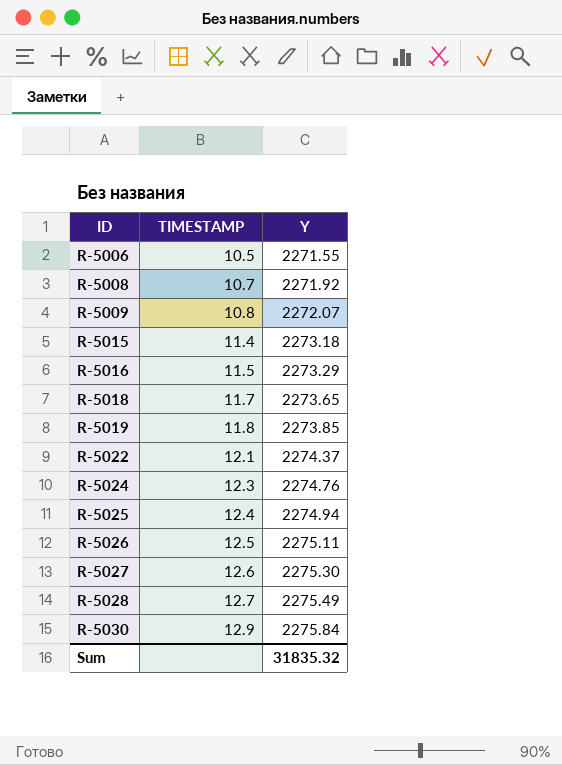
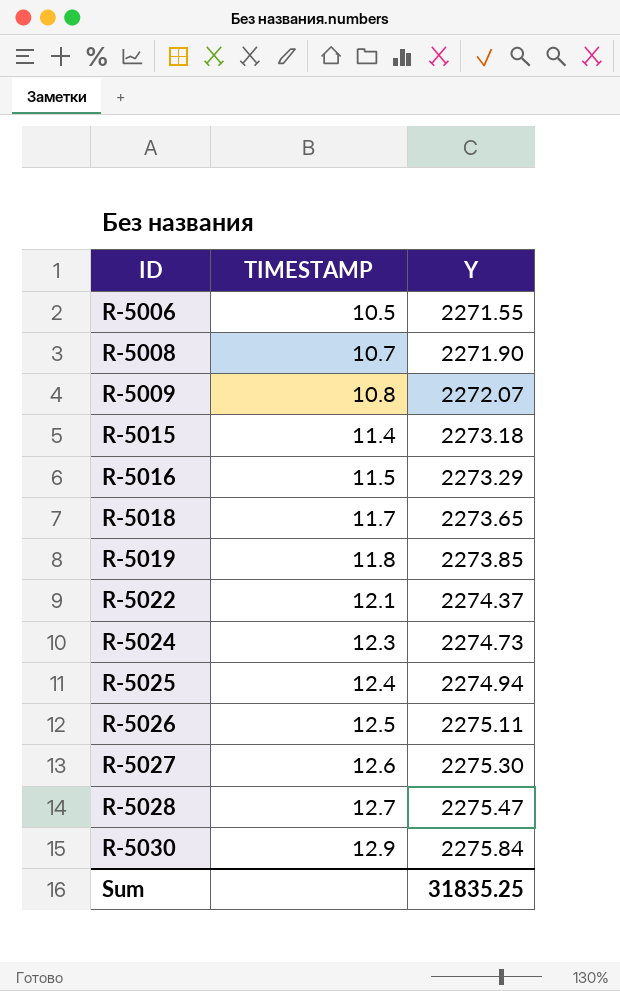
R-5008 | Y: 2271.92 -> 2271.90
R-5024 | Y: 2274.76 -> 2274.73
R-5028 | Y: 2275.49 -> 2275.47
Sum | Y: 31835.32 -> 31835.25

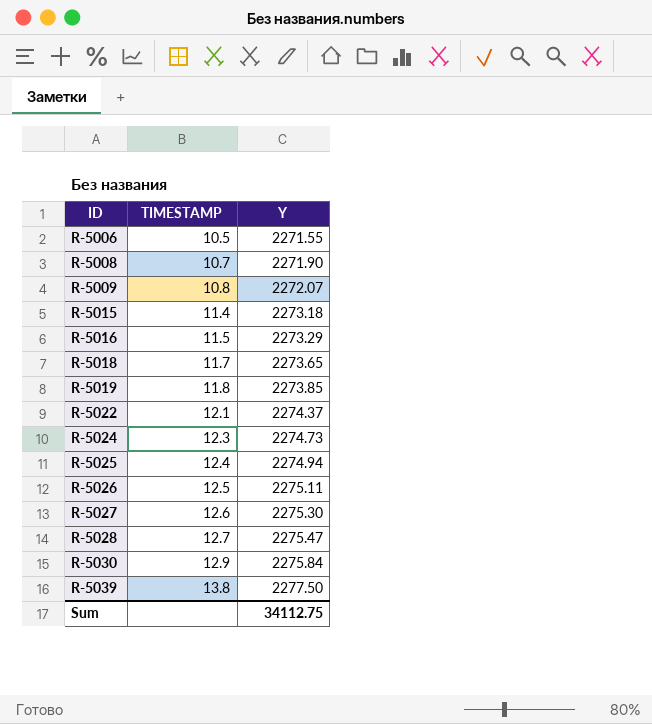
row R-5039: none -> 13.8 | 2277.50
Sum | Y: 31835.25 -> 34112.75

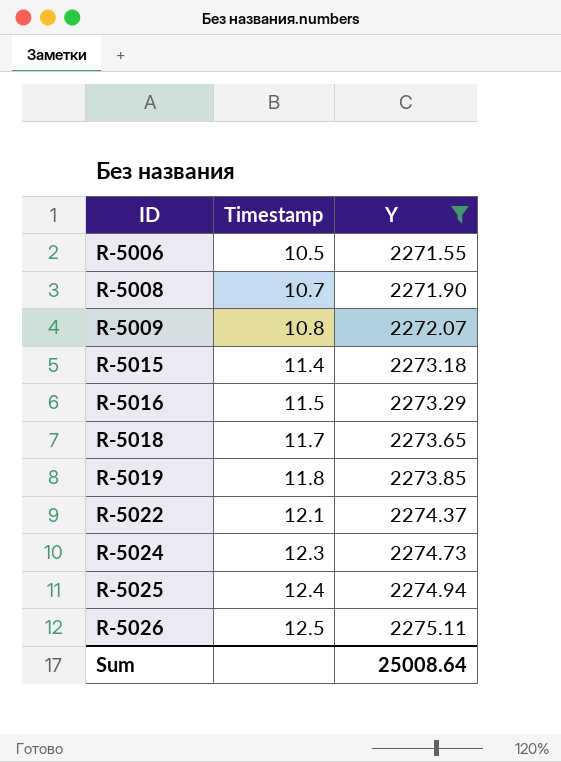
filter: none -> Y <= 2275.11
column name: TIMESTAMP -> Timestamp
Sum | Y: 34112.75 -> 25008.64

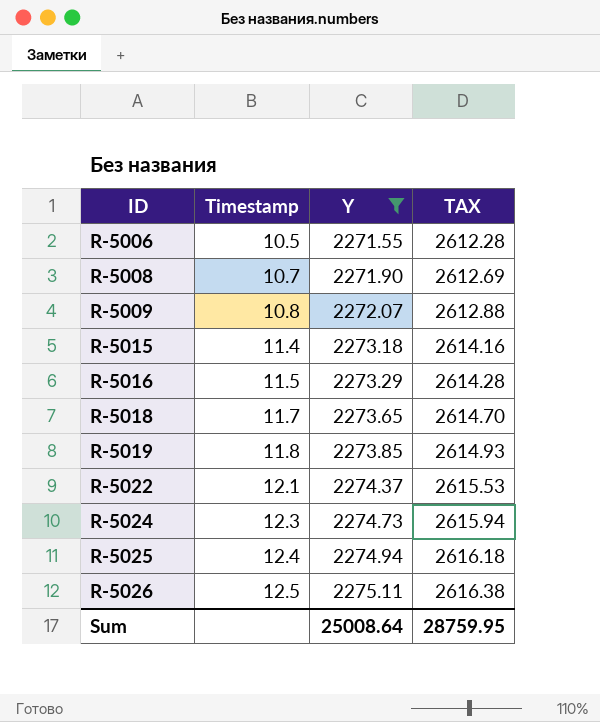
column TAX | formula: none -> [Y] * 1.15

